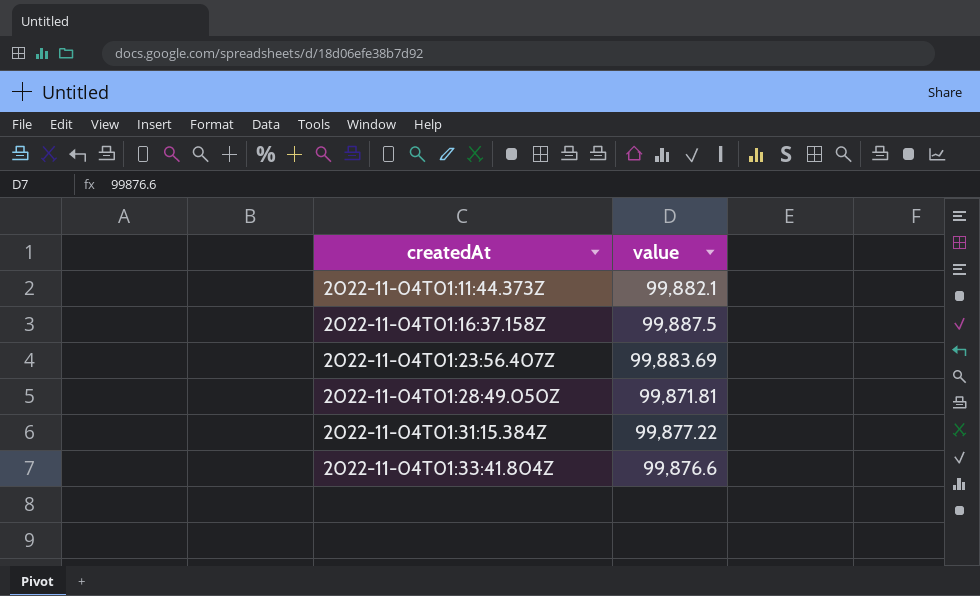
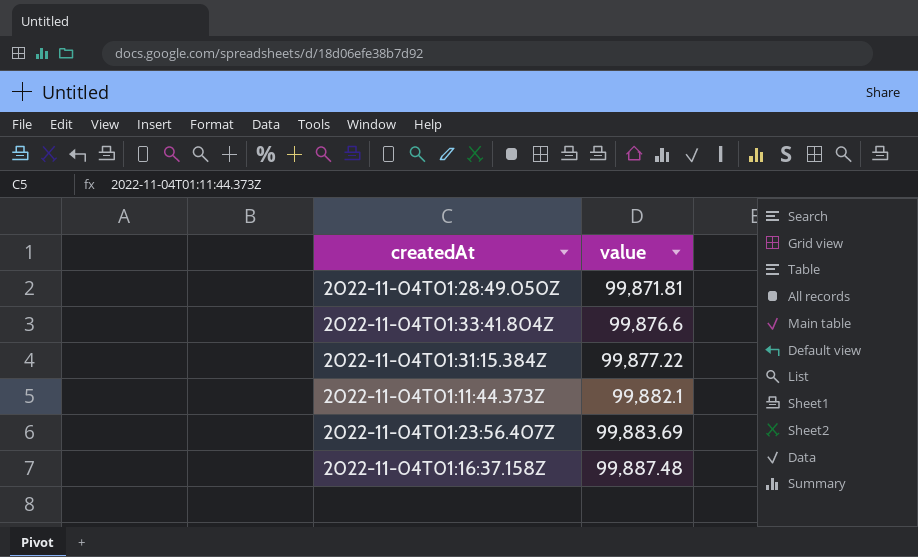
row order: createdAt ascending -> value ascending
2022-11-04T01:16:37.158Z | value: 99,887.5 -> 99,887.48

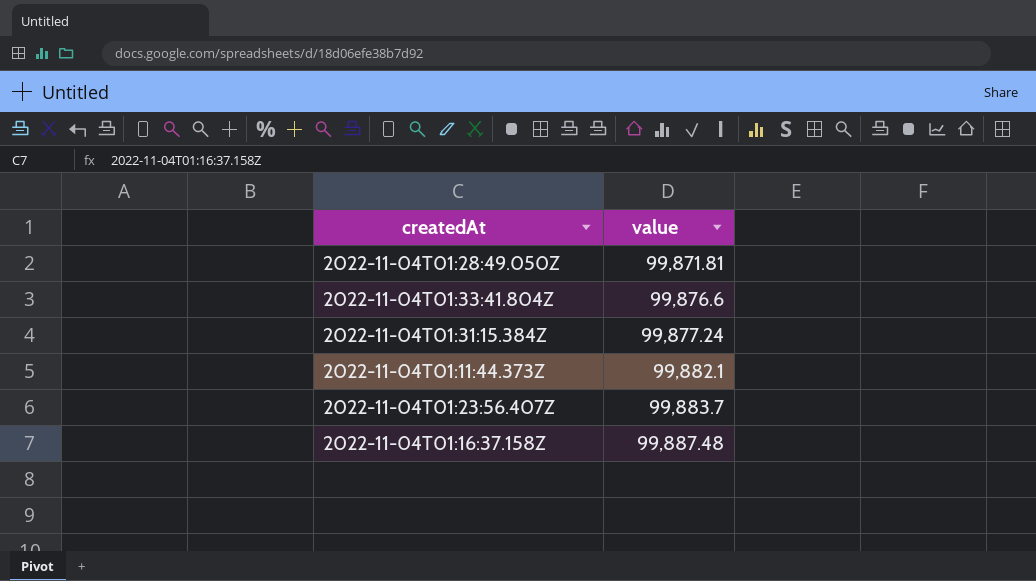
2022-11-04T01:31:15.384Z | value: 99,877.22 -> 99,877.24
2022-11-04T01:23:56.407Z | value: 99,883.69 -> 99,883.7

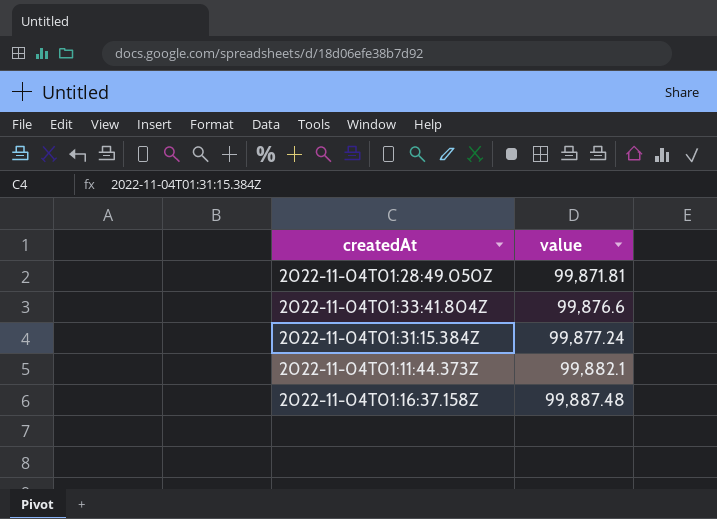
row 2022-11-04T01:23:56.407Z: 99,883.7 -> none

